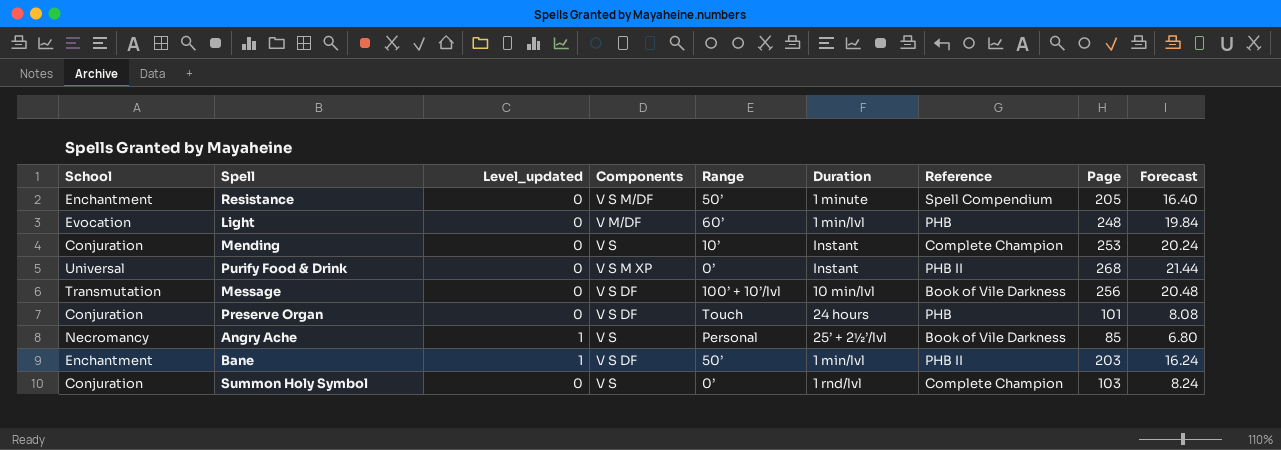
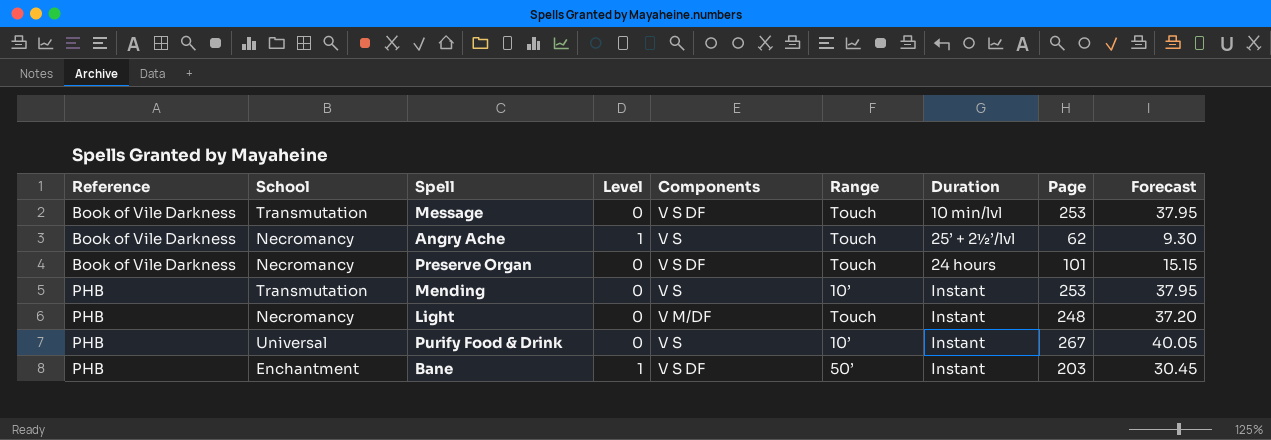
row order: none -> Reference ascending
column Reference | position: 7 -> 1
column name: Level_updated -> Level
column Forecast | formula: [Page] * 0.08 -> [Page] * 0.15
row Resistance: Enchantment | 0 | V S M/DF | 50’ | 1 minute | Spell Compendium | 205 | 16.40 -> none
row Summon Holy Symbol: Conjuration | 0 | V S | 0’ | 1 rnd/lvl | Complete Champion | 103 | 8.24 -> none
Message | Range: 100’ + 10’/lvl -> Touch
Message | Page: 256 -> 253
Angry Ache | Range: Personal -> Touch
Angry Ache | Page: 85 -> 62
Preserve Organ | Reference: PHB -> Book of Vile Darkness
Preserve Organ | School: Conjuration -> Necromancy
Mending | Reference: Complete Champion -> PHB
Mending | School: Conjuration -> Transmutation
Light | School: Evocation -> Necromancy
Light | Range: 60’ -> Touch
Light | Duration: 1 min/lvl -> Instant
Purify Food & Drink | Reference: PHB II -> PHB
Purify Food & Drink | Components: V S M XP -> V S
Purify Food & Drink | Range: 0’ -> 10’
Purify Food & Drink | Page: 268 -> 267
Bane | Reference: PHB II -> PHB
Bane | Duration: 1 min/lvl -> Instant

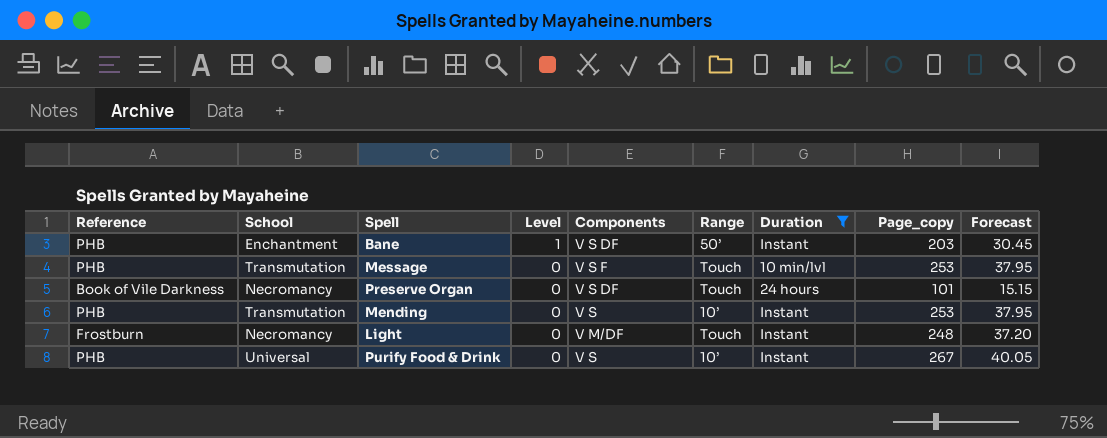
filter: none -> Duration != 25’ + 2½’/lvl
row order: Reference ascending -> Level descending
column name: Page -> Page_copy
Message | Reference: Book of Vile Darkness -> PHB
Message | Components: V S DF -> V S F
Light | Reference: PHB -> Frostburn

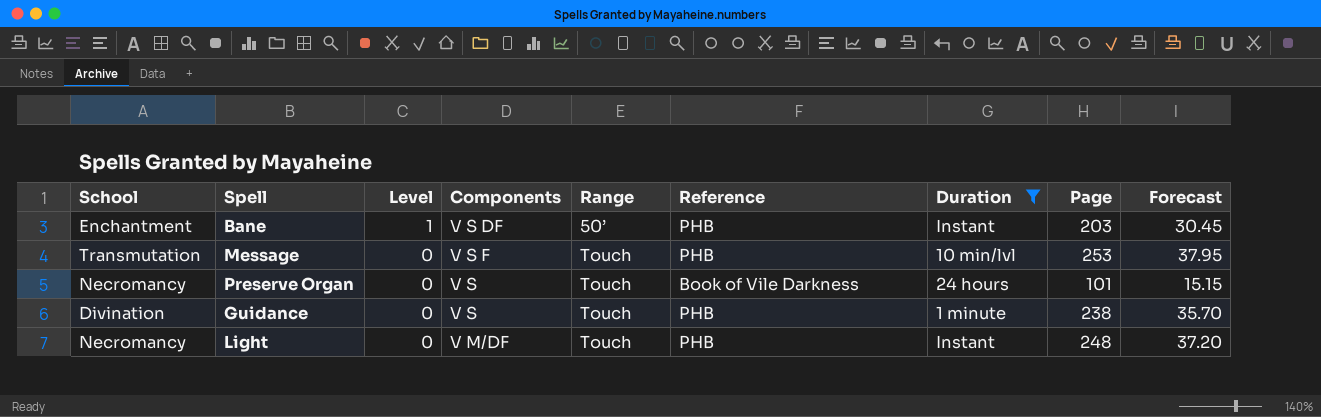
column Reference | position: 1 -> 6
column name: Page_copy -> Page
row Mending: PHB | Transmutation | 0 | V S | 10’ | Instant | 253 | 37.95 -> none
row Purify Food & Drink: PHB | Universal | 0 | V S | 10’ | Instant | 267 | 40.05 -> none
Preserve Organ | Components: V S DF -> V S
row Guidance: none -> Divination | 0 | V S | Touch | PHB | 1 minute | 238 | 35.70
Light | Reference: Frostburn -> PHB

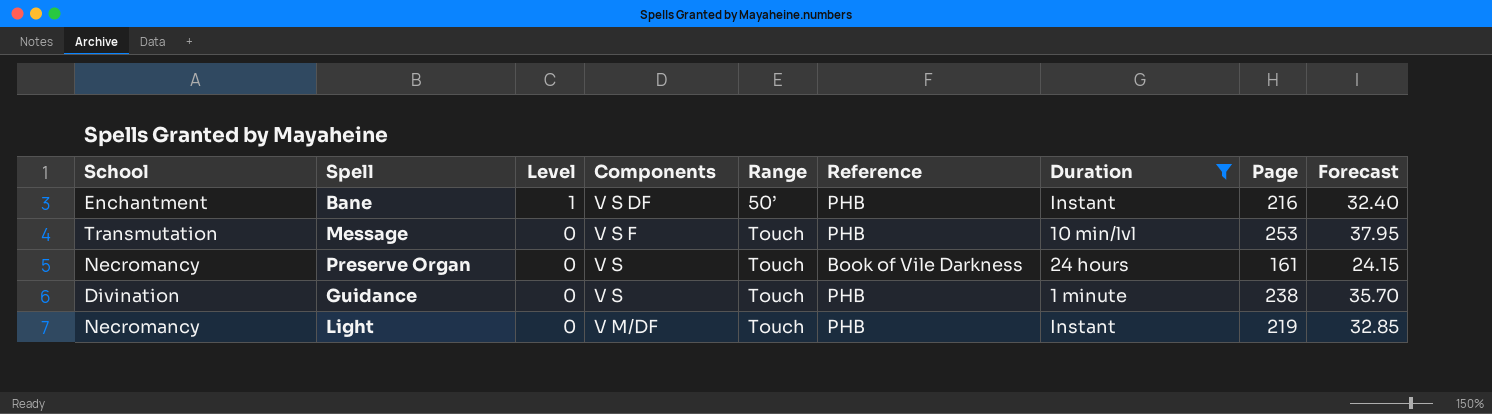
Bane | Page: 203 -> 216
Bane | Forecast: 30.45 -> 32.40
Preserve Organ | Page: 101 -> 161
Preserve Organ | Forecast: 15.15 -> 24.15
Light | Page: 248 -> 219
Light | Forecast: 37.20 -> 32.85

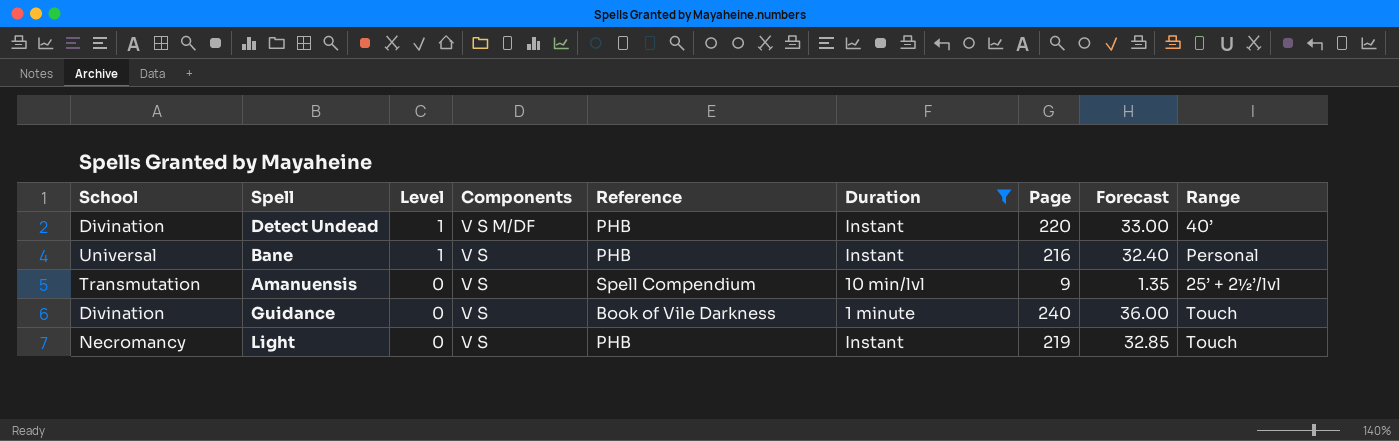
column Range | position: 5 -> 9
row Message: Transmutation | 0 | V S F | Touch | PHB | 10 min/lvl | 253 | 37.95 -> none
row Preserve Organ: Necromancy | 0 | V S | Touch | Book of Vile Darkness | 24 hours | 161 | 24.15 -> none
row Detect Undead: none -> Divination | 1 | V S M/DF | PHB | Instant | 220 | 33.00 | 40’
Bane | School: Enchantment -> Universal
Bane | Components: V S DF -> V S
Bane | Range: 50’ -> Personal
row Amanuensis: none -> Transmutation | 0 | V S | Spell Compendium | 10 min/lvl | 9 | 1.35 | 25’ + 2½’/lvl
Guidance | Reference: PHB -> Book of Vile Darkness
Guidance | Page: 238 -> 240
Guidance | Forecast: 35.70 -> 36.00
Light | Components: V M/DF -> V S

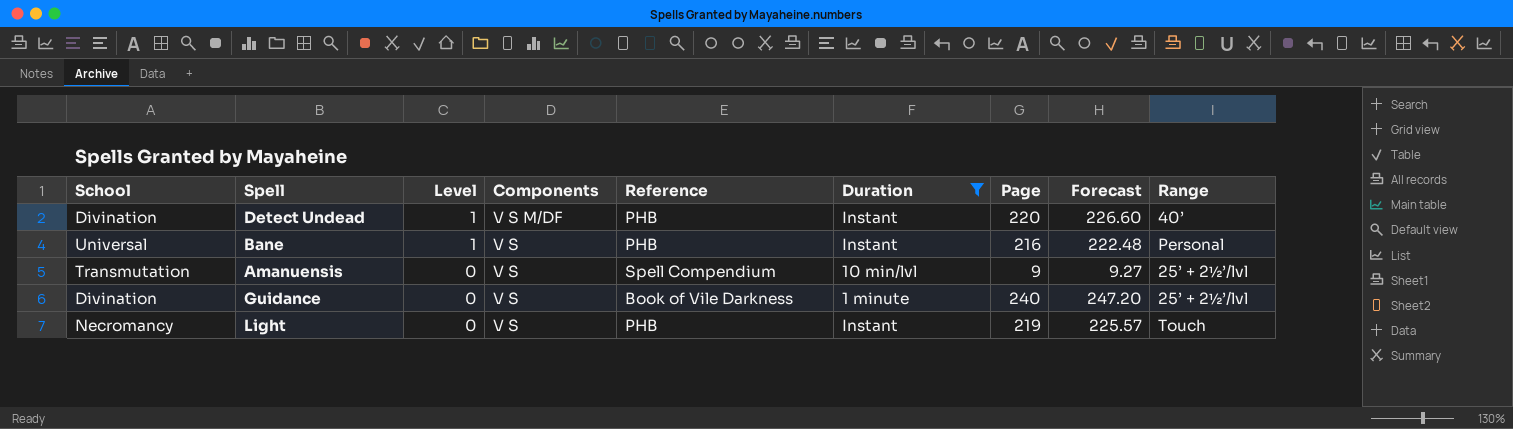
column Forecast | formula: [Page] * 0.15 -> [Page] * 1.03
Guidance | Range: Touch -> 25’ + 2½’/lvl

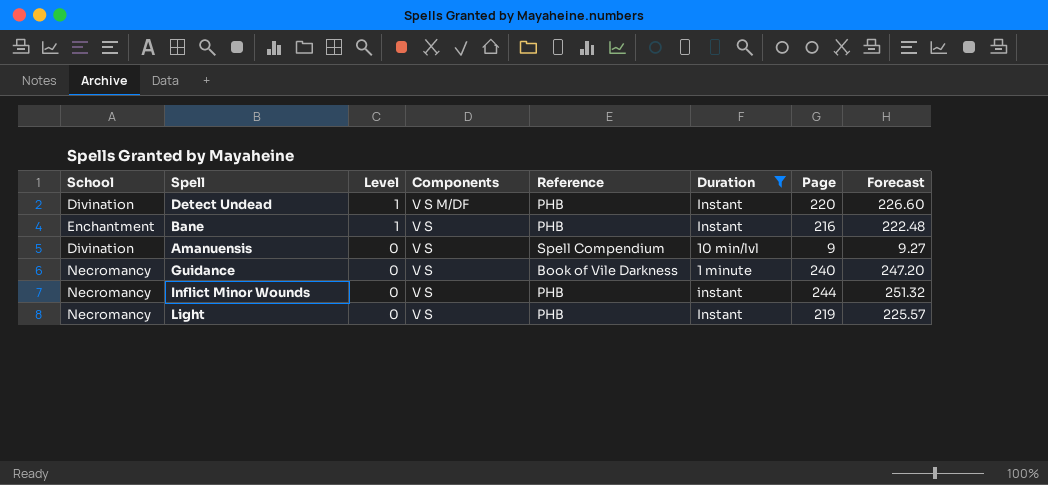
column Range | position: 9 -> none
Bane | School: Universal -> Enchantment
Amanuensis | School: Transmutation -> Divination
Guidance | School: Divination -> Necromancy
row Inflict Minor Wounds: none -> Necromancy | 0 | V S | PHB | instant | 244 | 251.32

